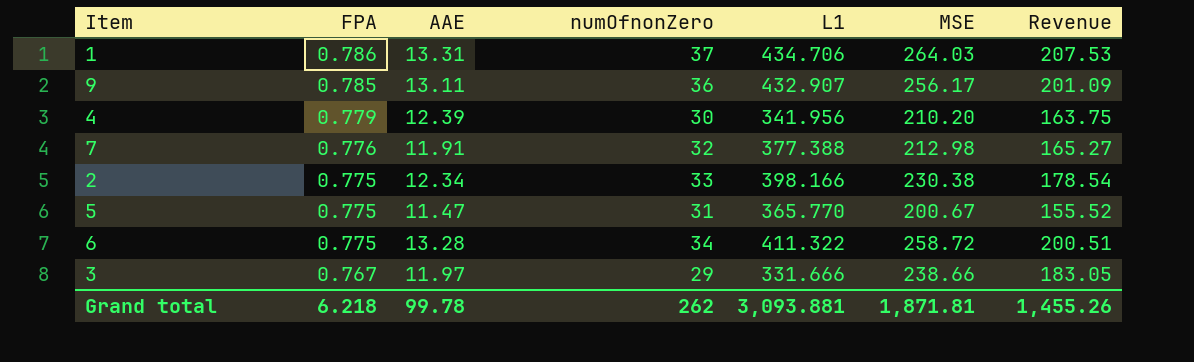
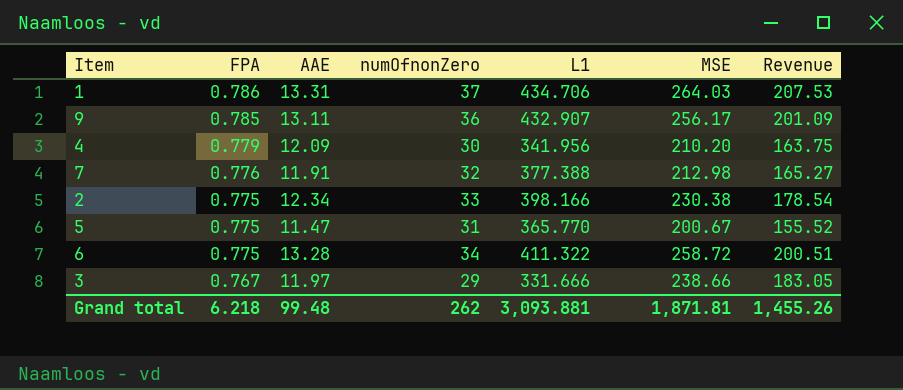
4 | AAE: 12.39 -> 12.09
Grand total | AAE: 99.78 -> 99.48

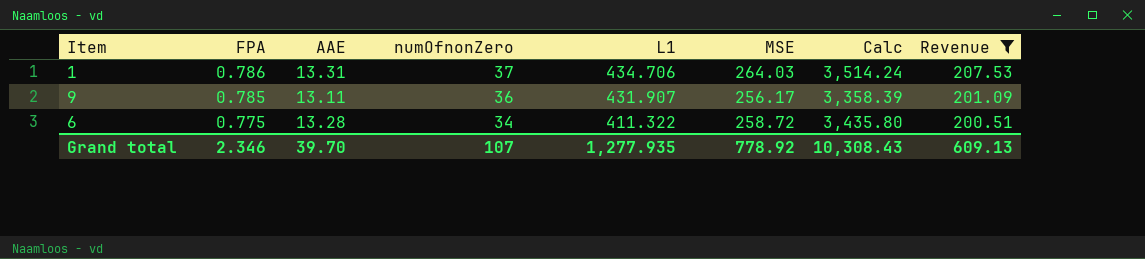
filter: none -> Revenue >= 200.51
column Calc | formula: none -> [AAE] * [MSE]
9 | L1: 432.907 -> 431.907
Grand total | FPA: 6.218 -> 2.346
Grand total | AAE: 99.48 -> 39.70
Grand total | numOfnonZero: 262 -> 107
Grand total | L1: 3,093.881 -> 1,277.935
Grand total | MSE: 1,871.81 -> 778.92
Grand total | Revenue: 1,455.26 -> 609.13

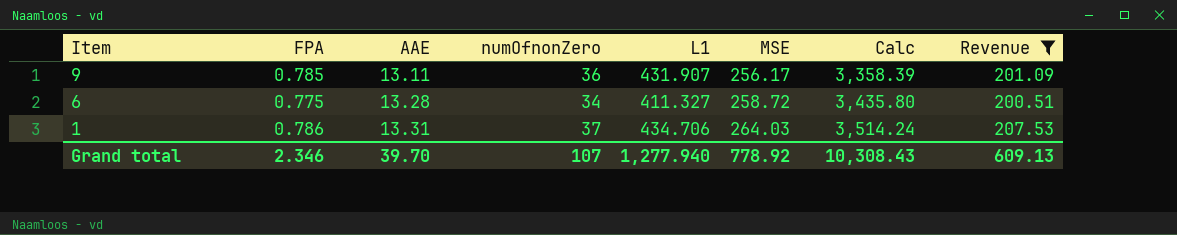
row order: FPA descending -> Item descending
6 | L1: 411.322 -> 411.327
Grand total | L1: 1,277.935 -> 1,277.940

